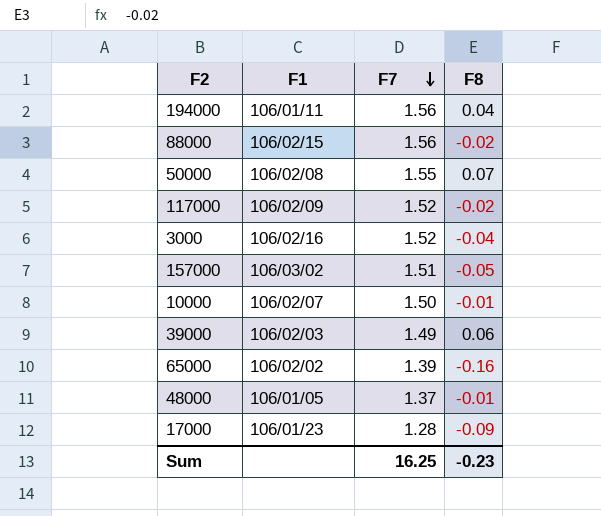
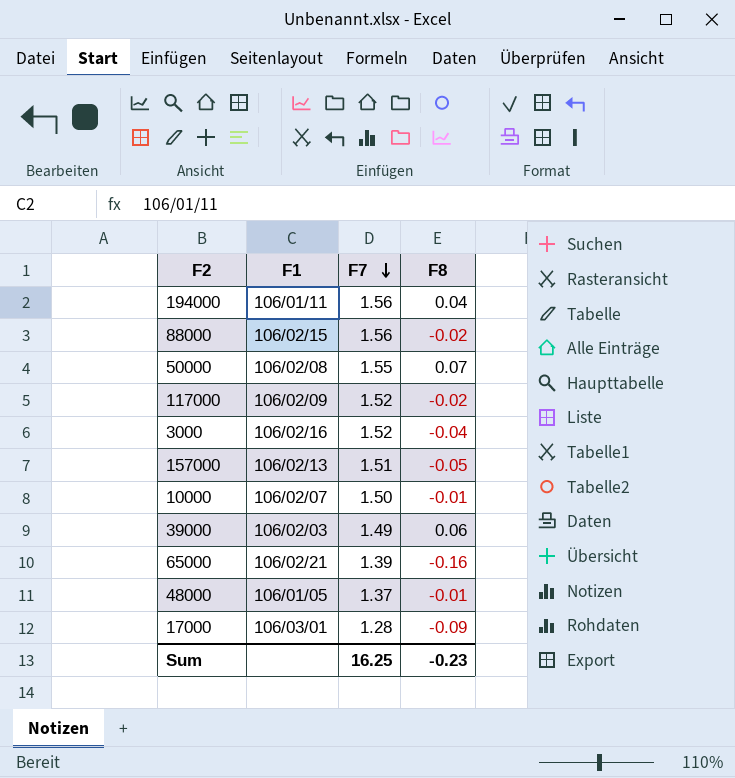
157000 | F1: 106/03/02 -> 106/02/13
65000 | F1: 106/02/02 -> 106/02/21
17000 | F1: 106/01/23 -> 106/03/01

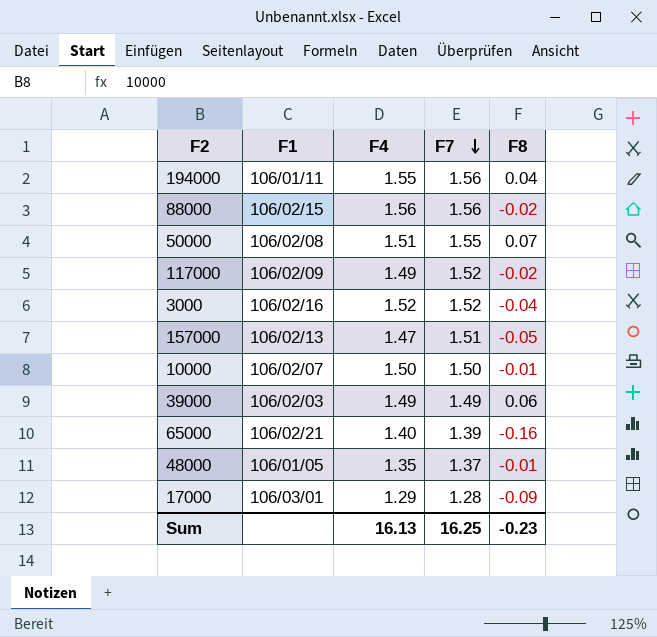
column F4 | position: none -> 3

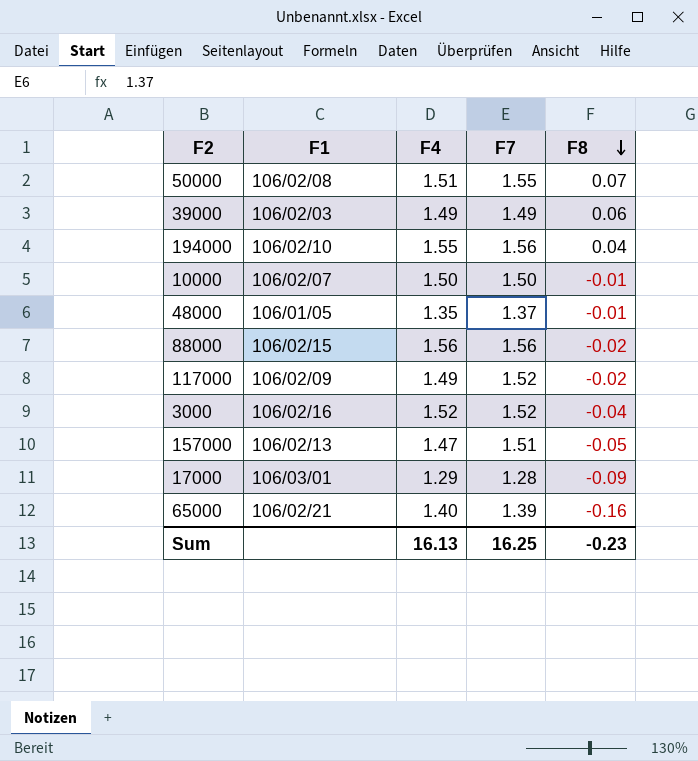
row order: F7 descending -> F8 descending
194000 | F1: 106/01/11 -> 106/02/10

